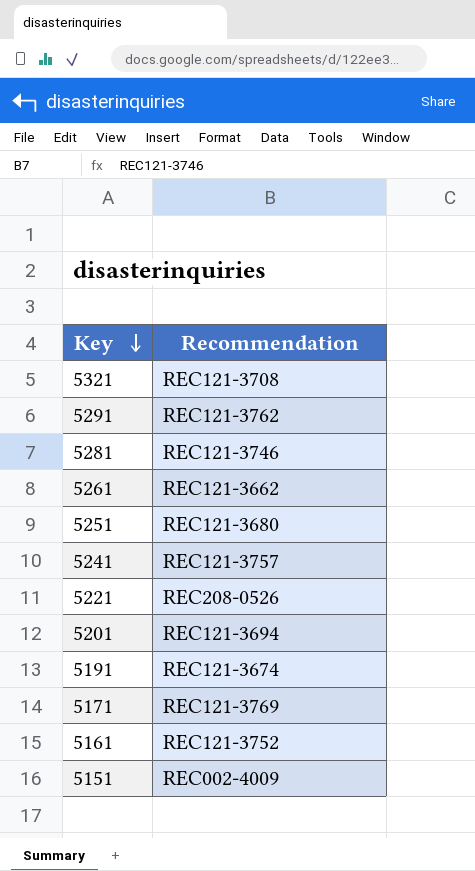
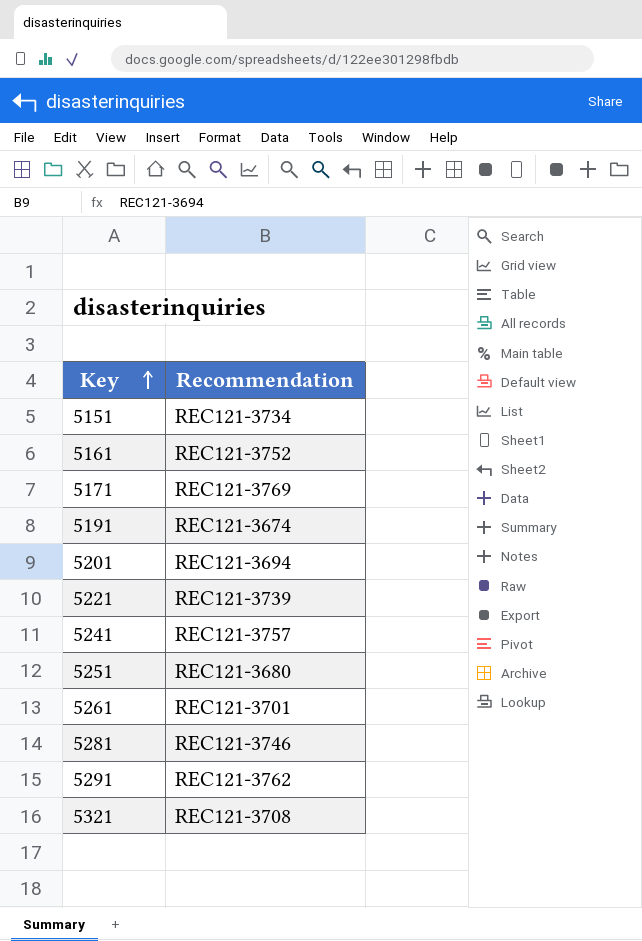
row order: Key descending -> Key ascending
5151 | Recommendation: REC002-4009 -> REC121-3734
5221 | Recommendation: REC208-0526 -> REC121-3739
5261 | Recommendation: REC121-3662 -> REC121-3701

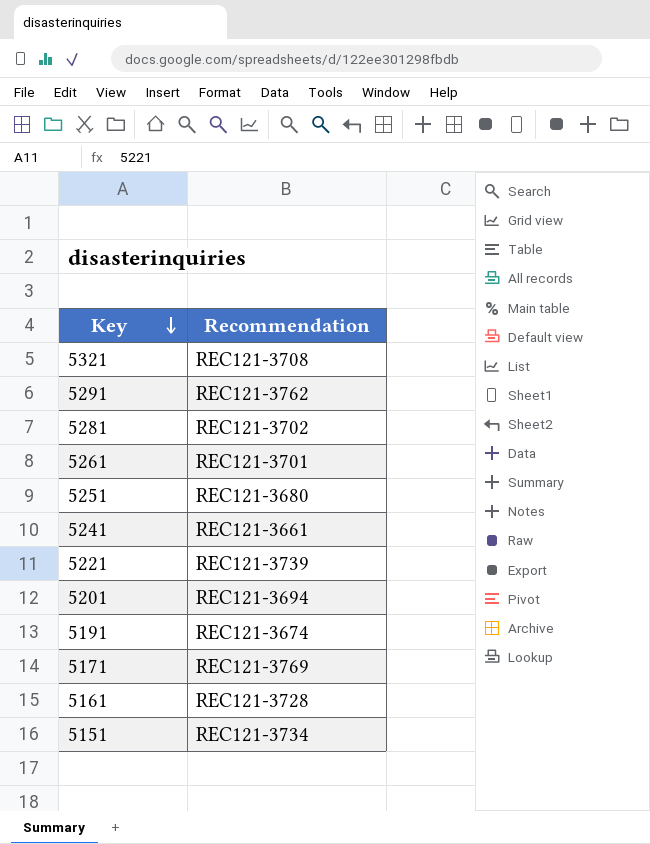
row order: Key ascending -> Key descending
5281 | Recommendation: REC121-3746 -> REC121-3702
5241 | Recommendation: REC121-3757 -> REC121-3661
5161 | Recommendation: REC121-3752 -> REC121-3728

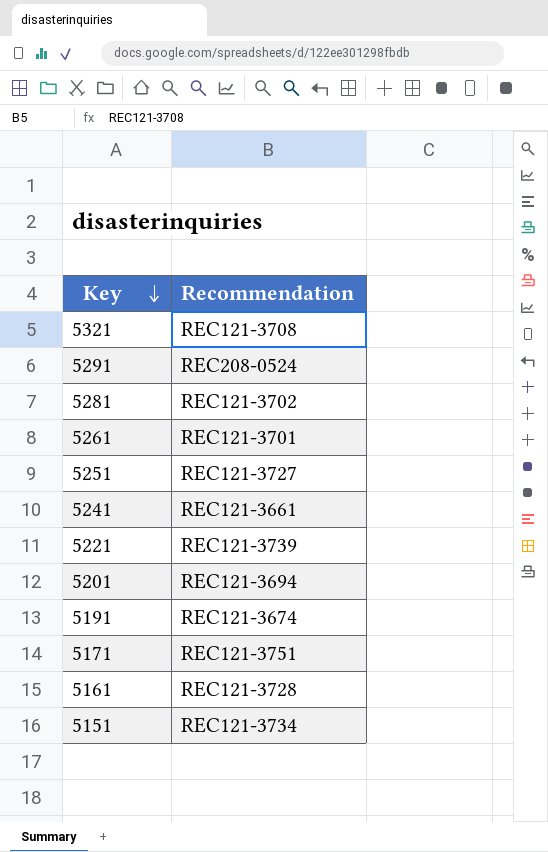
5291 | Recommendation: REC121-3762 -> REC208-0524
5251 | Recommendation: REC121-3680 -> REC121-3727
5171 | Recommendation: REC121-3769 -> REC121-3751

